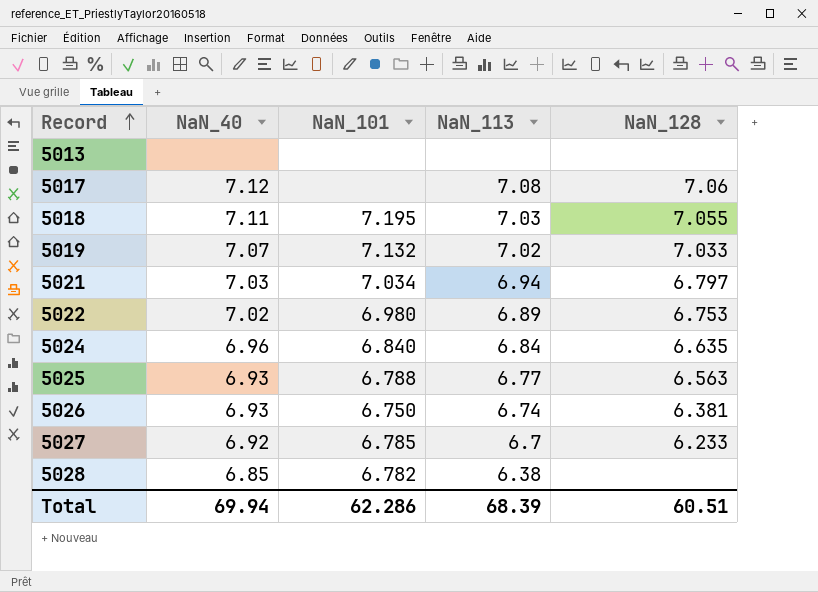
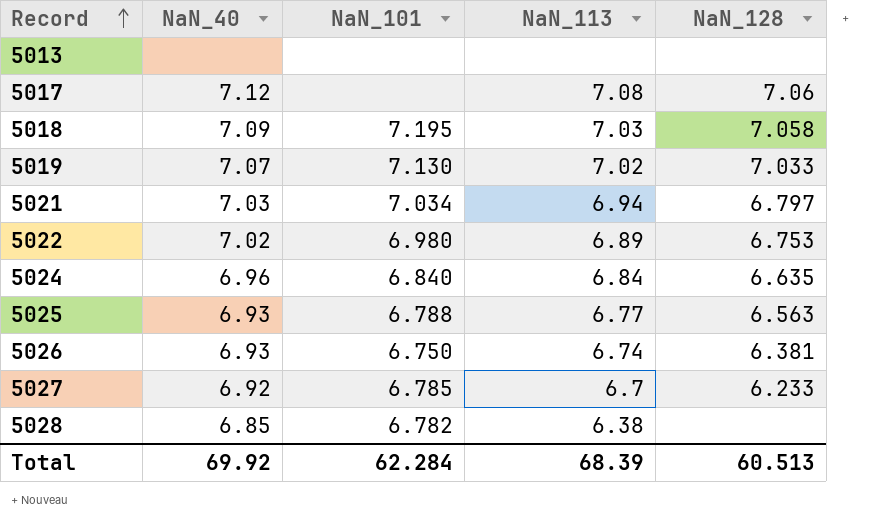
5018 | NaN_40: 7.11 -> 7.09
5018 | NaN_128: 7.055 -> 7.058
5019 | NaN_101: 7.132 -> 7.130
Total | NaN_40: 69.94 -> 69.92
Total | NaN_101: 62.286 -> 62.284
Total | NaN_128: 60.51 -> 60.513

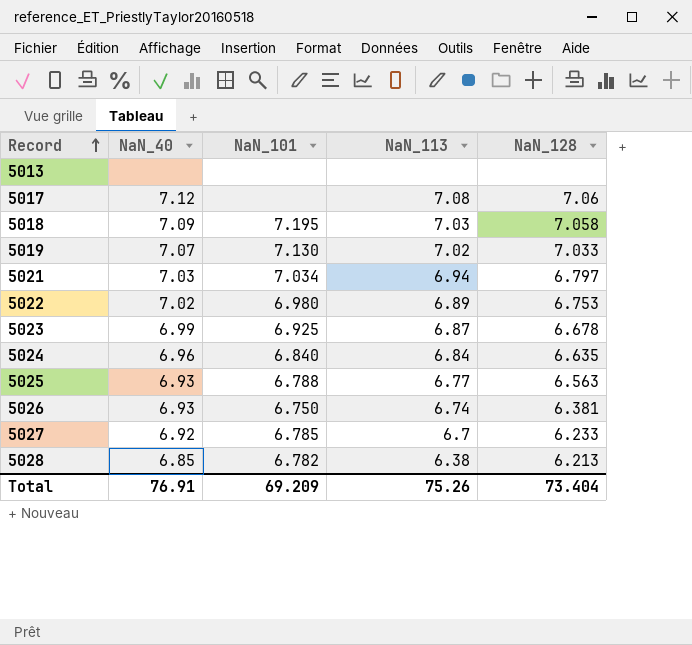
row 5023: none -> 6.99 | 6.925 | 6.87 | 6.678
5028 | NaN_128: none -> 6.213
Total | NaN_40: 69.92 -> 76.91
Total | NaN_101: 62.284 -> 69.209
Total | NaN_113: 68.39 -> 75.26
Total | NaN_128: 60.513 -> 73.404

